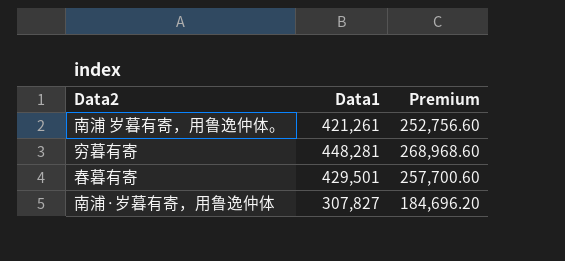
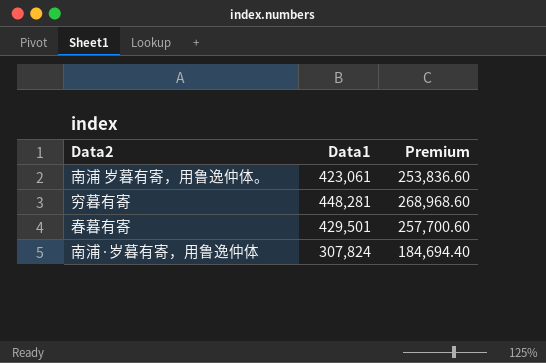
南浦 岁暮有寄，用鲁逸仲体。 | Data1: 421,261 -> 423,061
南浦 岁暮有寄，用鲁逸仲体。 | Premium: 252,756.60 -> 253,836.60
南浦·岁暮有寄，用鲁逸仲体 | Data1: 307,827 -> 307,824
南浦·岁暮有寄，用鲁逸仲体 | Premium: 184,696.20 -> 184,694.40

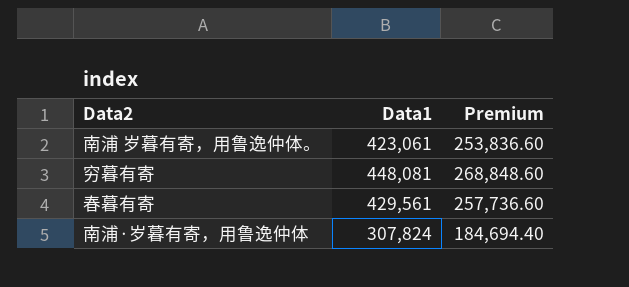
穷暮有寄 | Data1: 448,281 -> 448,081
穷暮有寄 | Premium: 268,968.60 -> 268,848.60
春暮有寄 | Data1: 429,501 -> 429,561
春暮有寄 | Premium: 257,700.60 -> 257,736.60

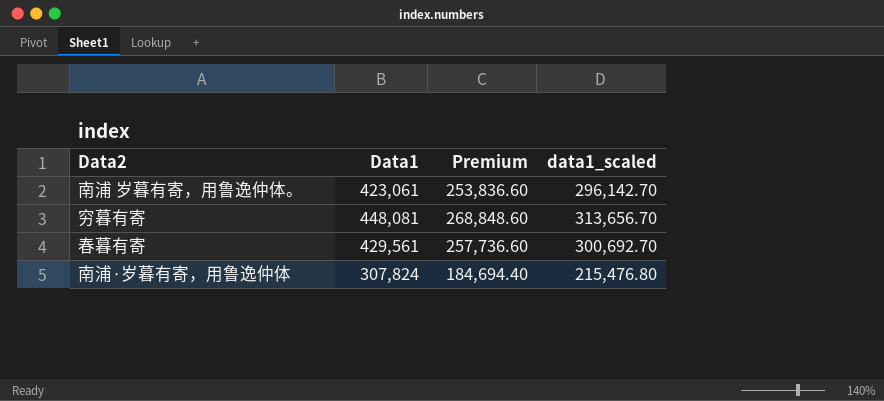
column data1_scaled | formula: none -> [Data1] * 0.7

